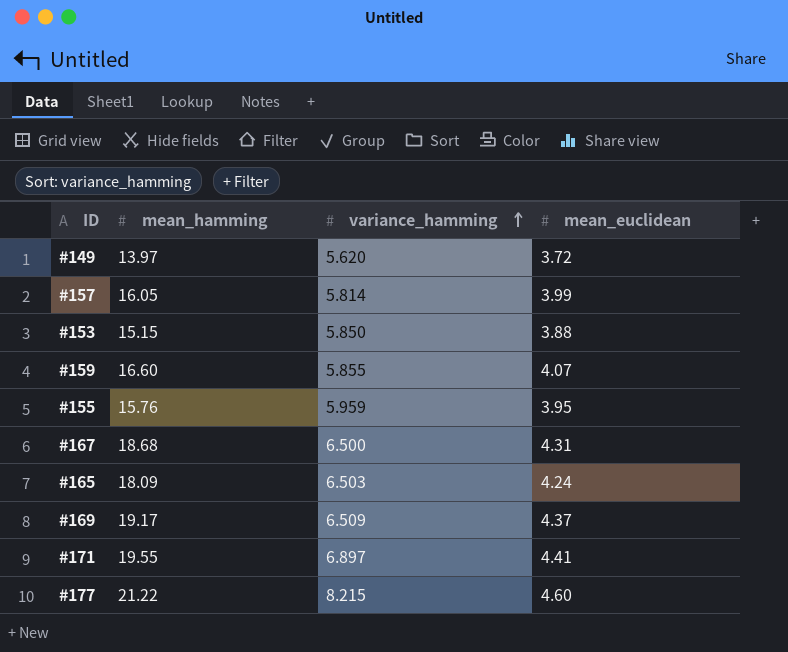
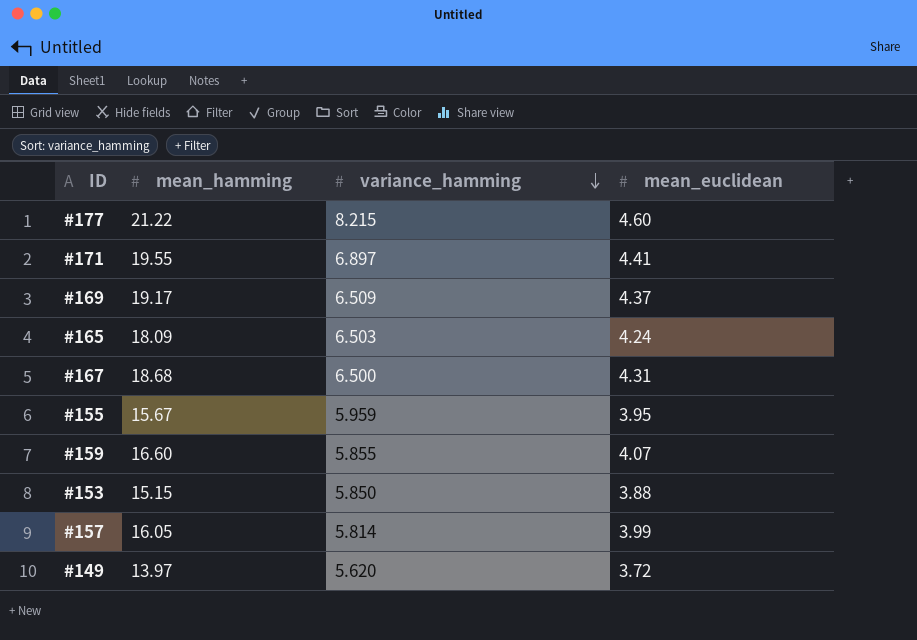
row order: variance_hamming ascending -> variance_hamming descending
#155 | mean_hamming: 15.76 -> 15.67

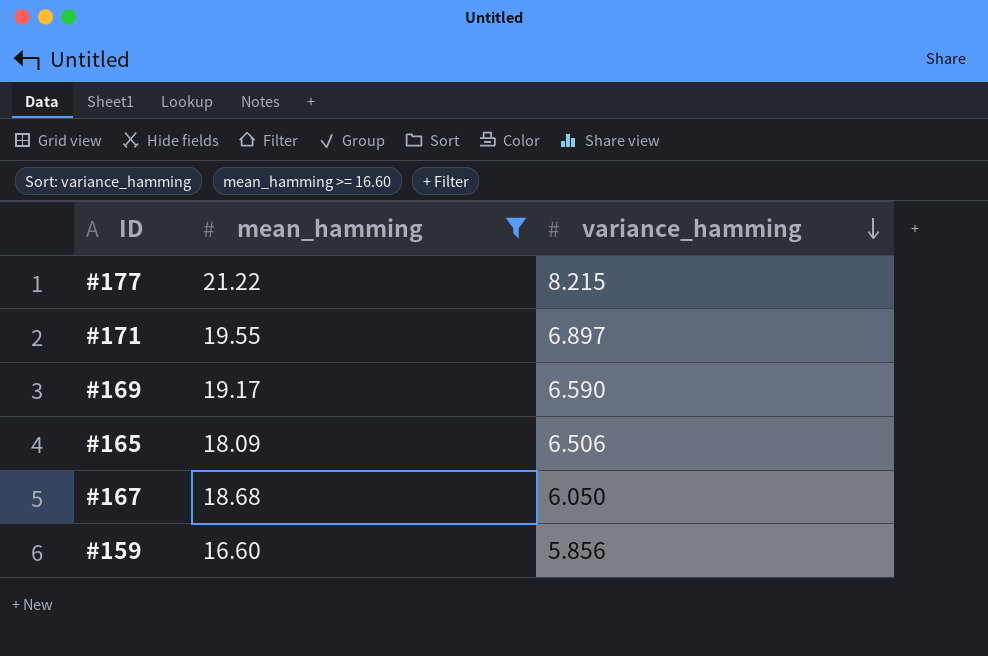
filter: none -> mean_hamming >= 16.60
column mean_euclidean | position: 4 -> none
#169 | variance_hamming: 6.509 -> 6.590
#165 | variance_hamming: 6.503 -> 6.506
#167 | variance_hamming: 6.500 -> 6.050
#159 | variance_hamming: 5.855 -> 5.856

